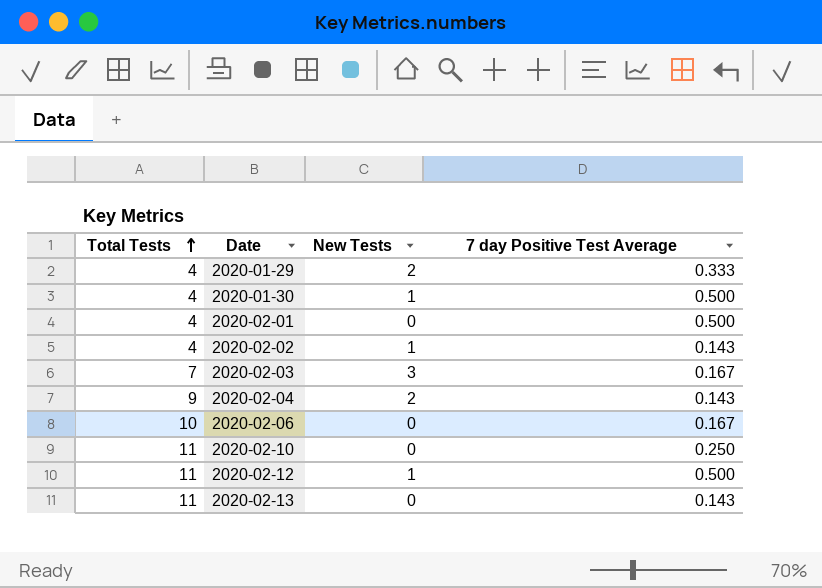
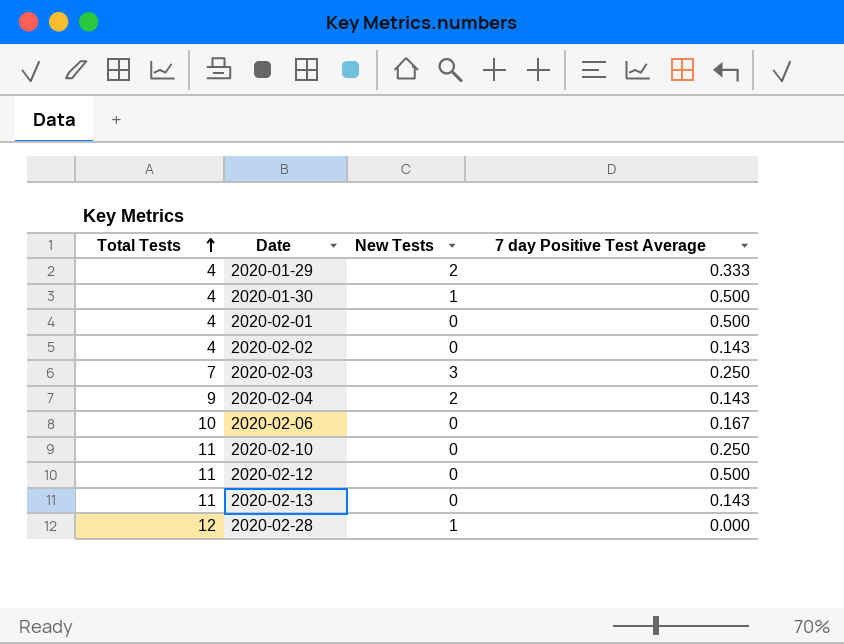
2020-02-02 | New Tests: 1 -> 0
2020-02-03 | 7 day Positive Test Average: 0.167 -> 0.250
2020-02-12 | New Tests: 1 -> 0
row 2020-02-28: none -> 12 | 1 | 0.000

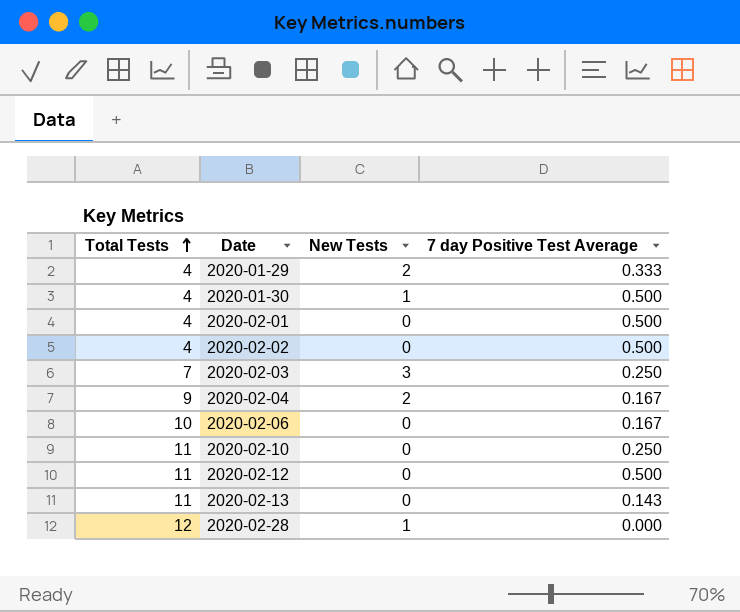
2020-02-02 | 7 day Positive Test Average: 0.143 -> 0.500
2020-02-04 | 7 day Positive Test Average: 0.143 -> 0.167

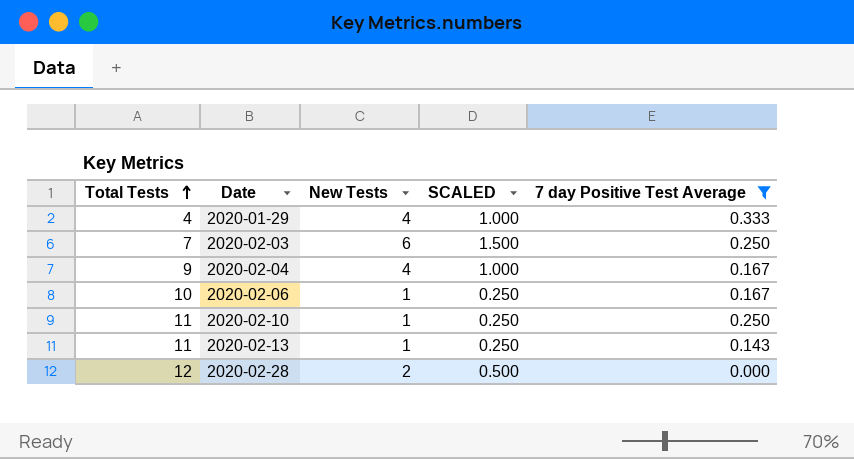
filter: none -> 7 day Positive Test Average != 0.500
column SCALED | formula: none -> [New Tests] * 0.25
2020-01-29 | New Tests: 2 -> 4
2020-02-03 | New Tests: 3 -> 6
2020-02-04 | New Tests: 2 -> 4
2020-02-06 | New Tests: 0 -> 1
2020-02-10 | New Tests: 0 -> 1
2020-02-13 | New Tests: 0 -> 1
2020-02-28 | New Tests: 1 -> 2

